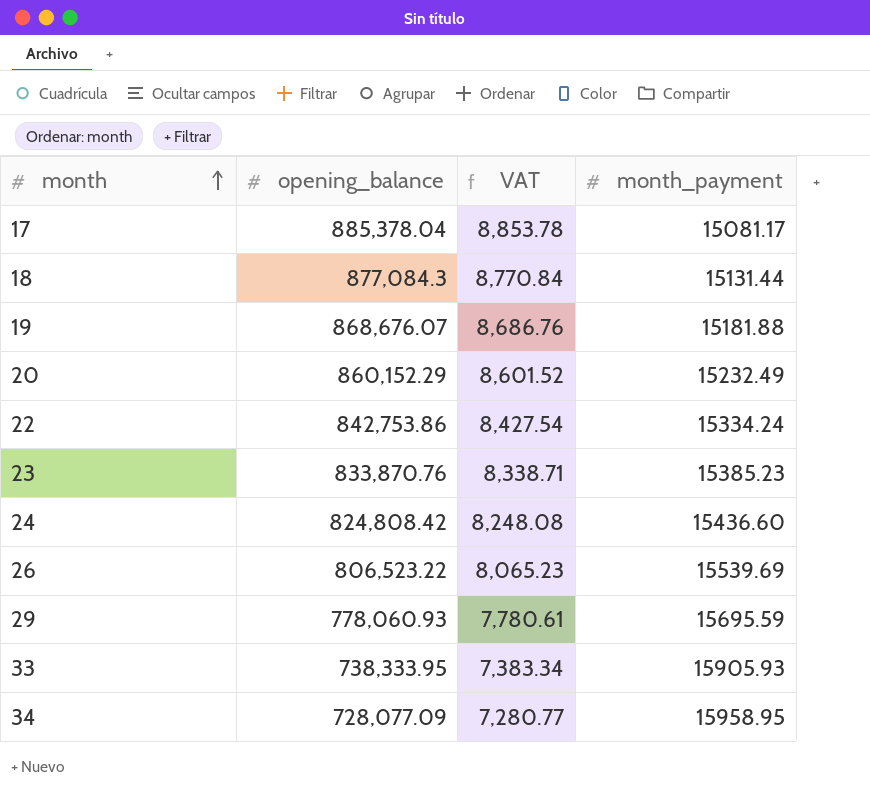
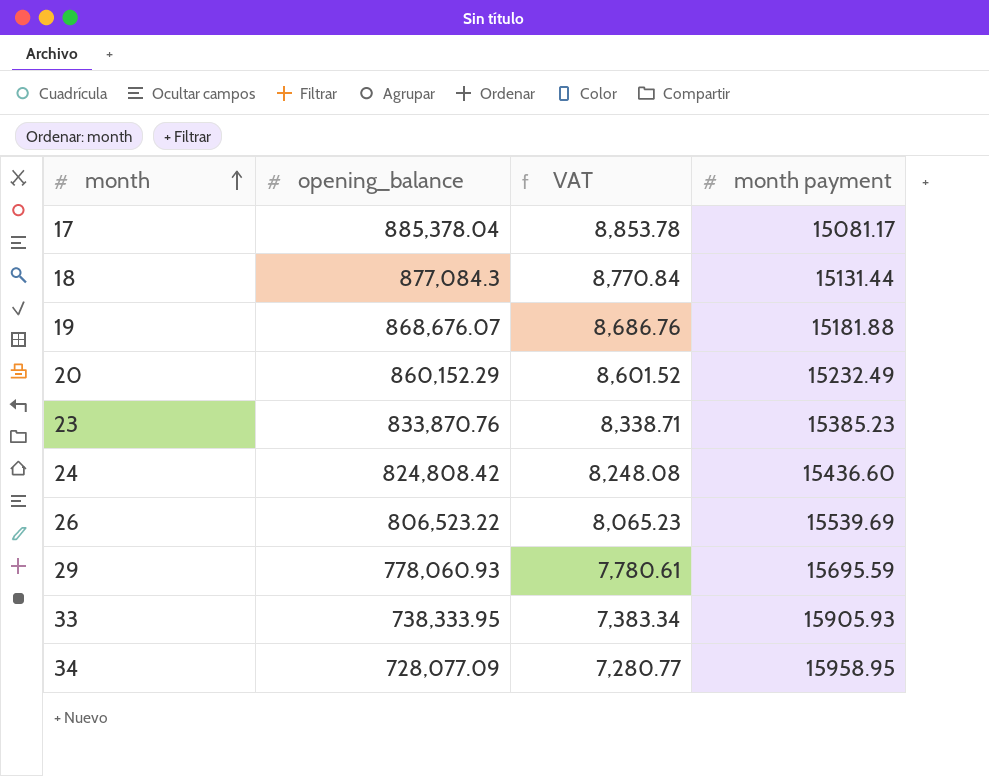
column name: month_payment -> month payment
row 22: 842,753.86 | 8,427.54 | 15334.24 -> none

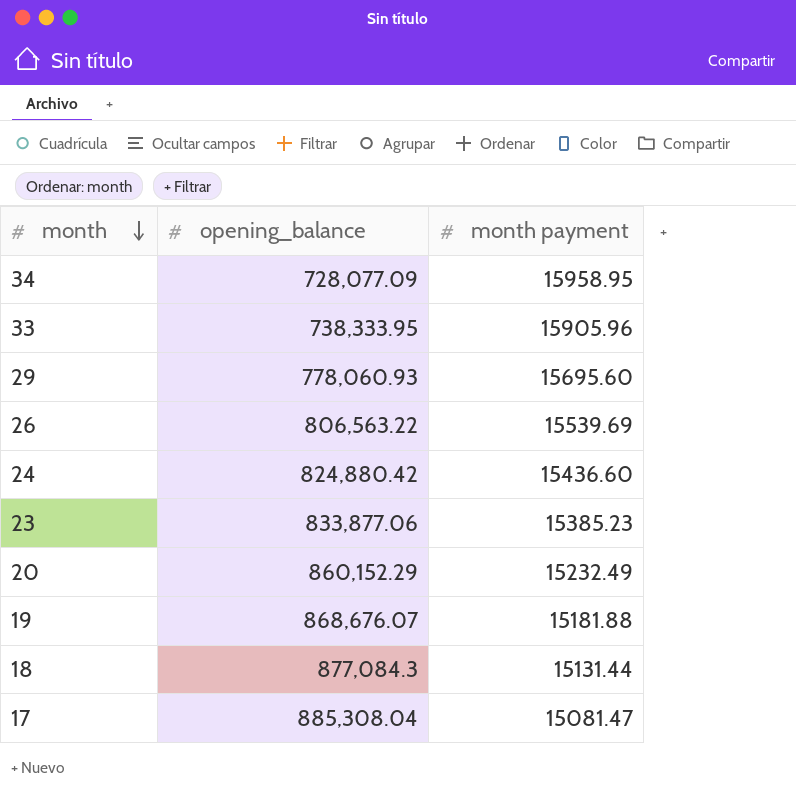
row order: month ascending -> month descending
column VAT | formula: [opening_balance] * 0.01 -> none
33 | month payment: 15905.93 -> 15905.96
29 | month payment: 15695.59 -> 15695.60
26 | opening_balance: 806,523.22 -> 806,563.22
24 | opening_balance: 824,808.42 -> 824,880.42
23 | opening_balance: 833,870.76 -> 833,877.06
17 | opening_balance: 885,378.04 -> 885,308.04
17 | month payment: 15081.17 -> 15081.47

